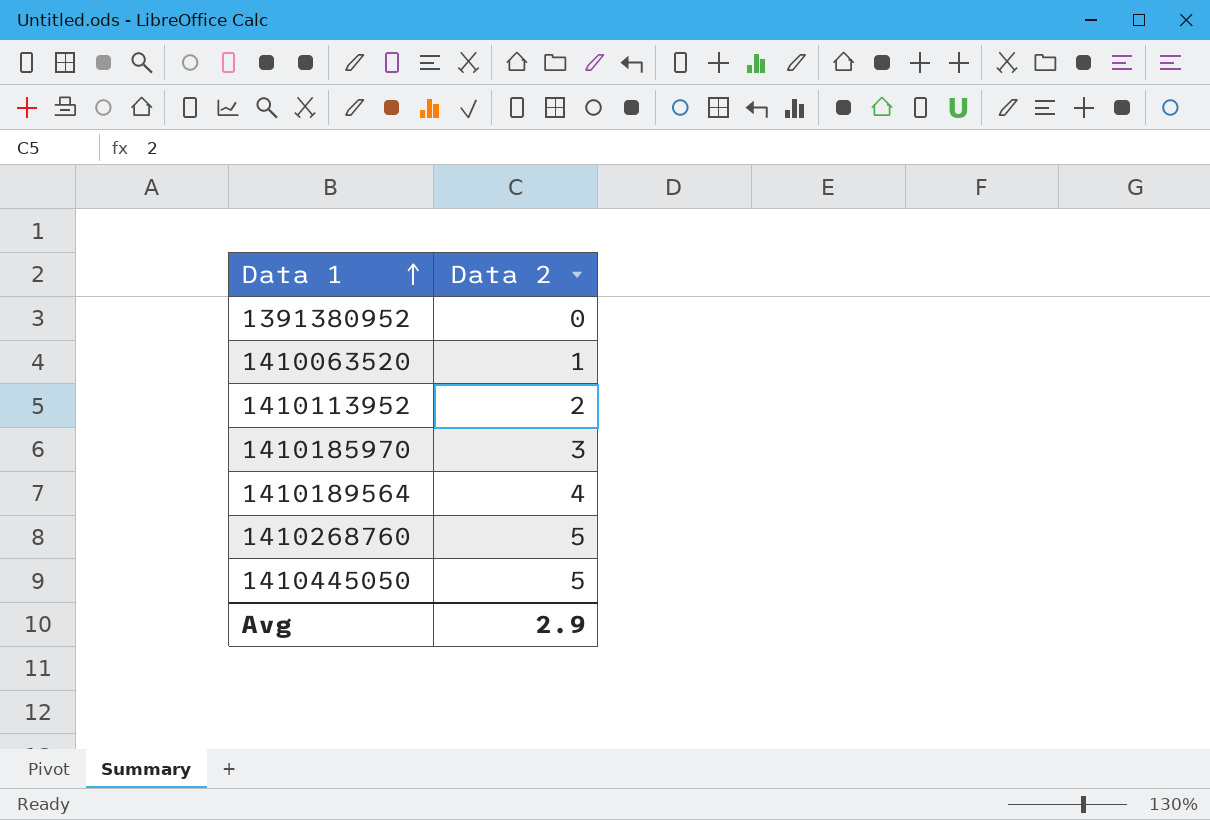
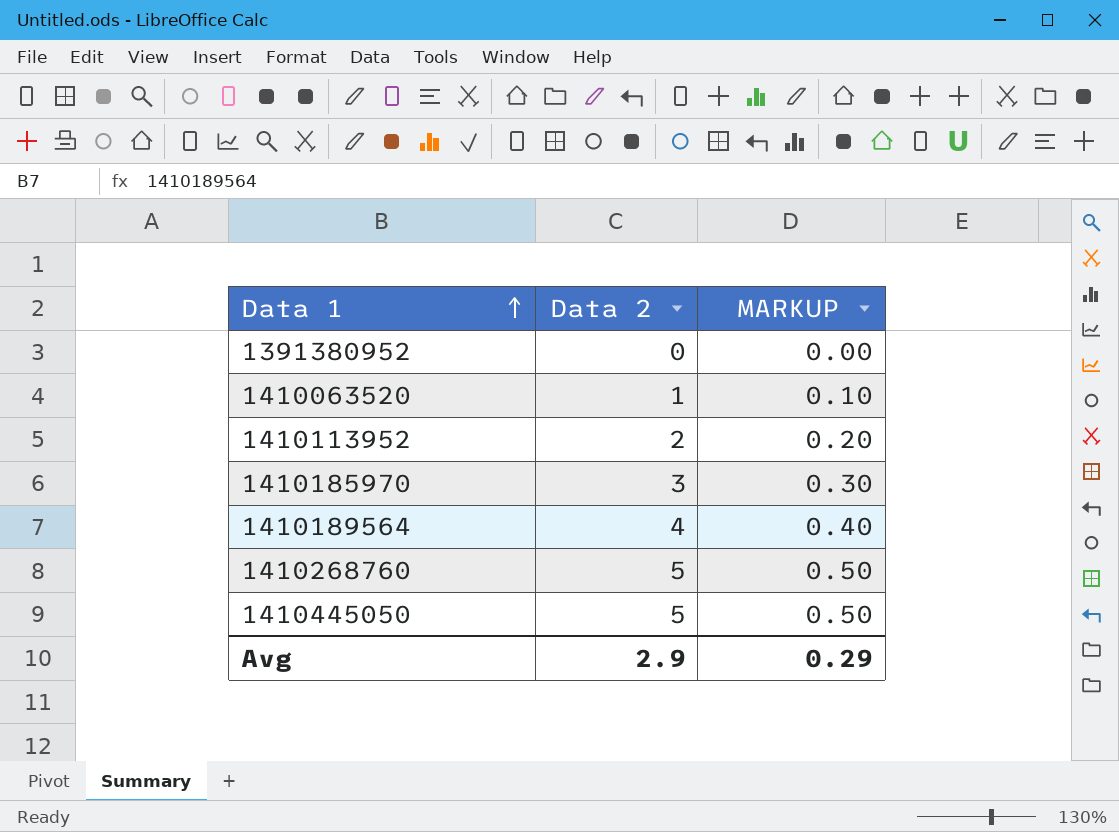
column MARKUP | formula: none -> [Data 2] * 0.1

